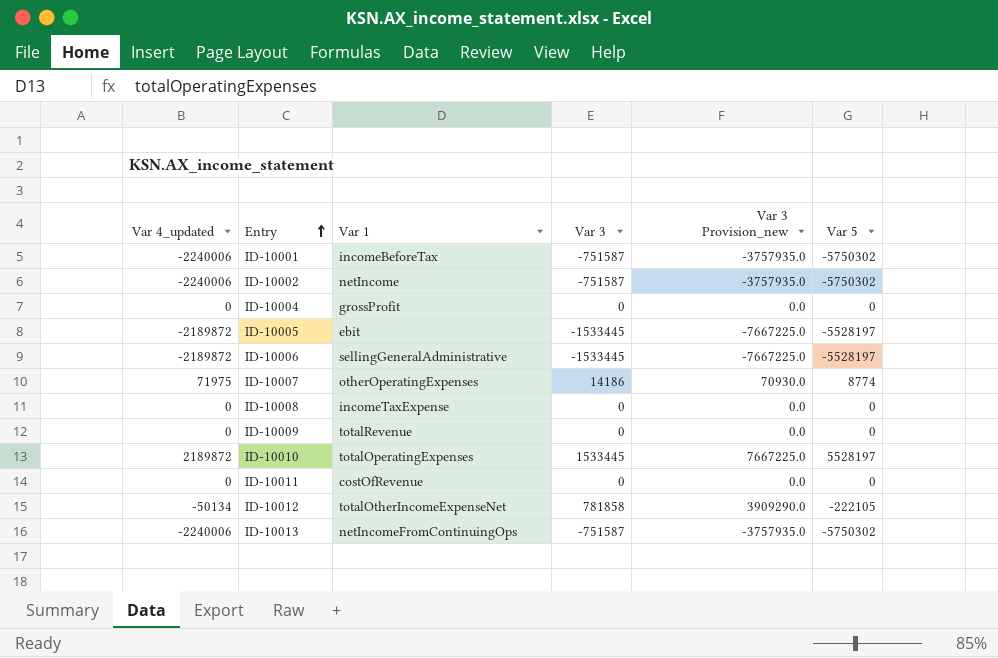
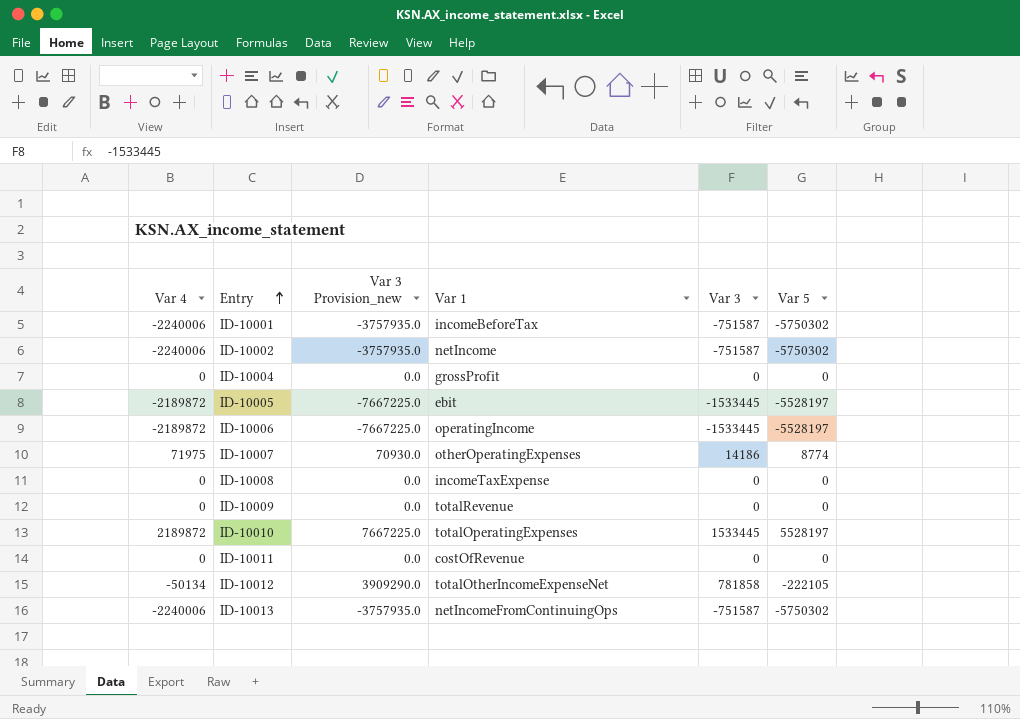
column name: Var 4_updated -> Var 4
column Var 3 Provision_new | position: 5 -> 3
ID-10006 | Var 1: sellingGeneralAdministrative -> operatingIncome

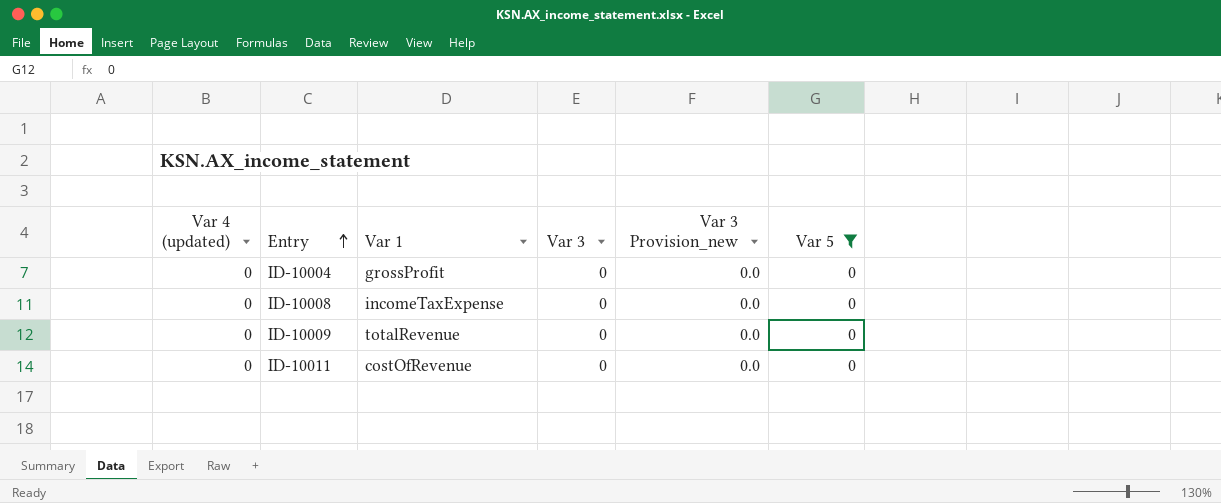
filter: none -> Var 5 = 0
column name: Var 4 -> Var 4 (updated)
column Var 3 Provision_new | position: 3 -> 5

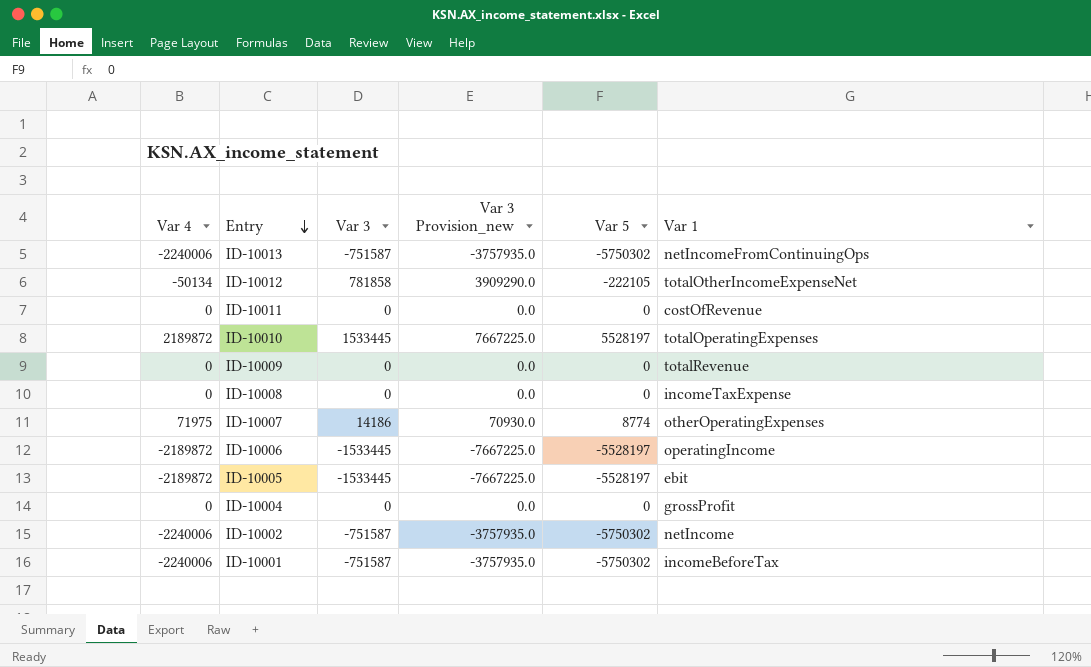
filter: Var 5 = 0 -> none
row order: Entry ascending -> Entry descending
column name: Var 4 (updated) -> Var 4
column Var 1 | position: 3 -> 6

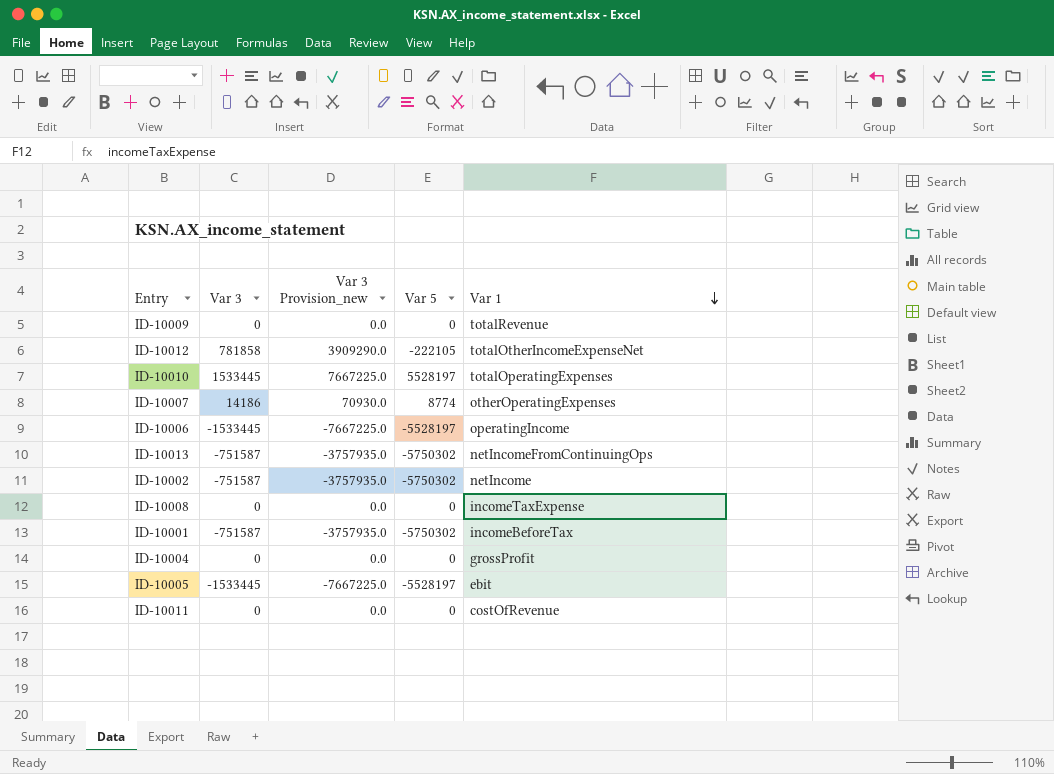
row order: Entry descending -> Var 1 descending
column Var 4 | position: 1 -> none

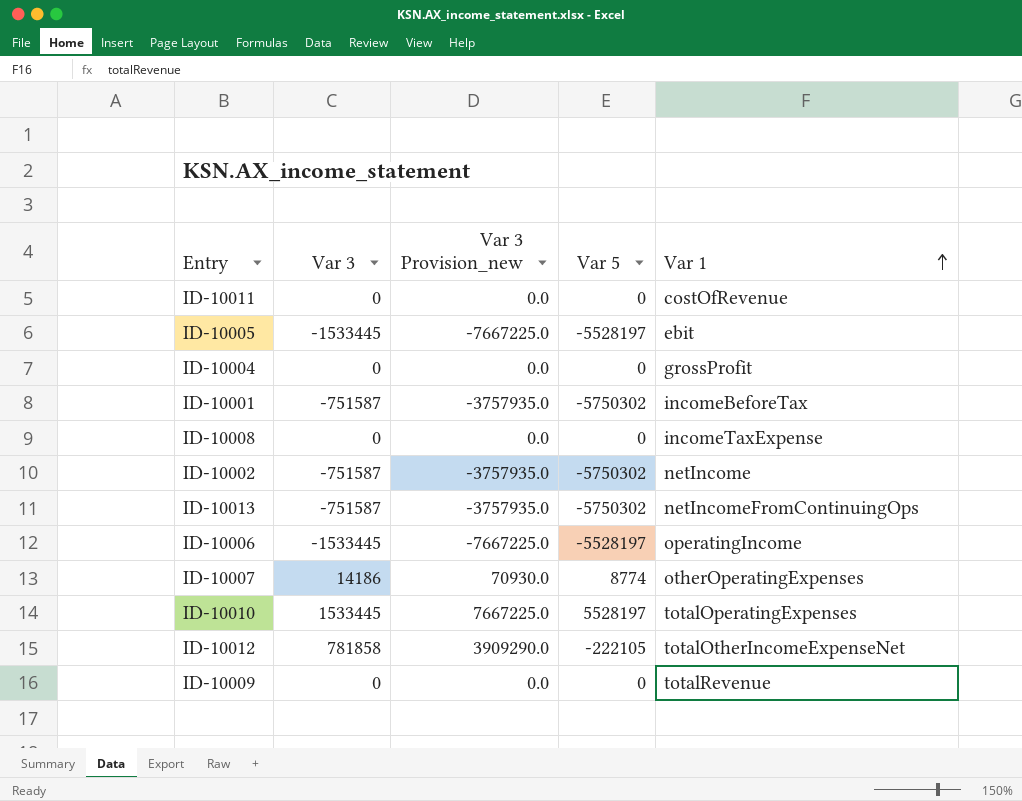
row order: Var 1 descending -> Var 1 ascending

